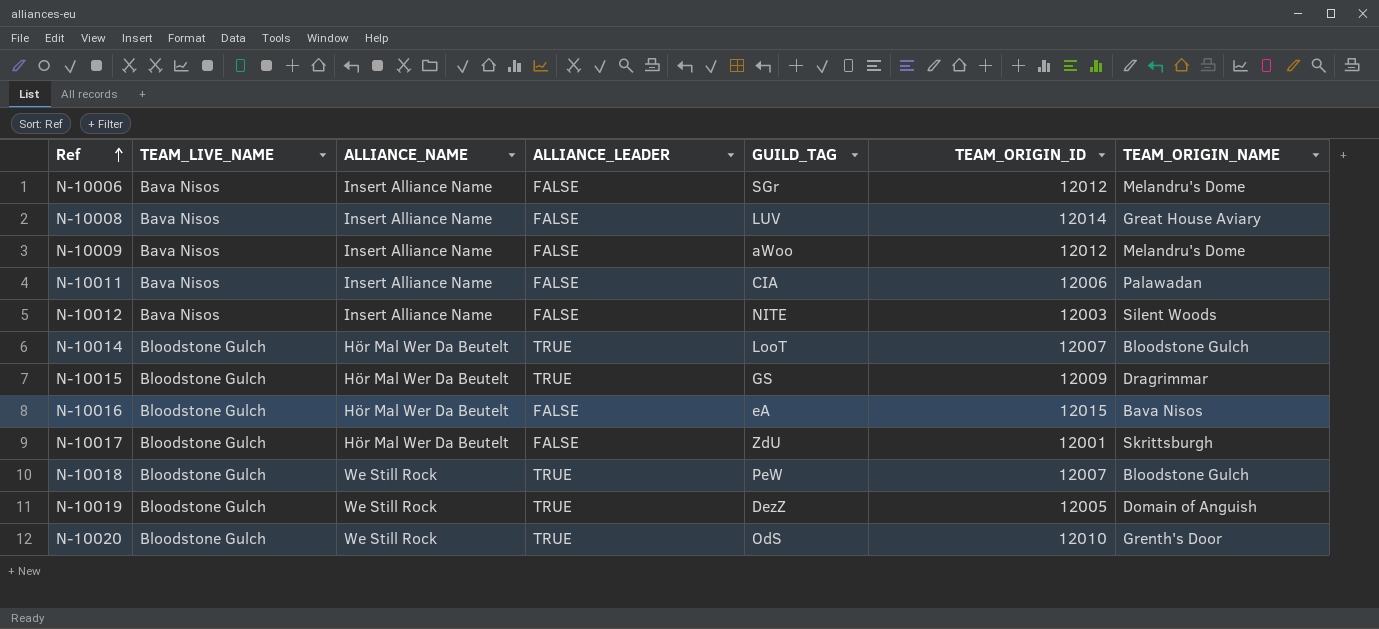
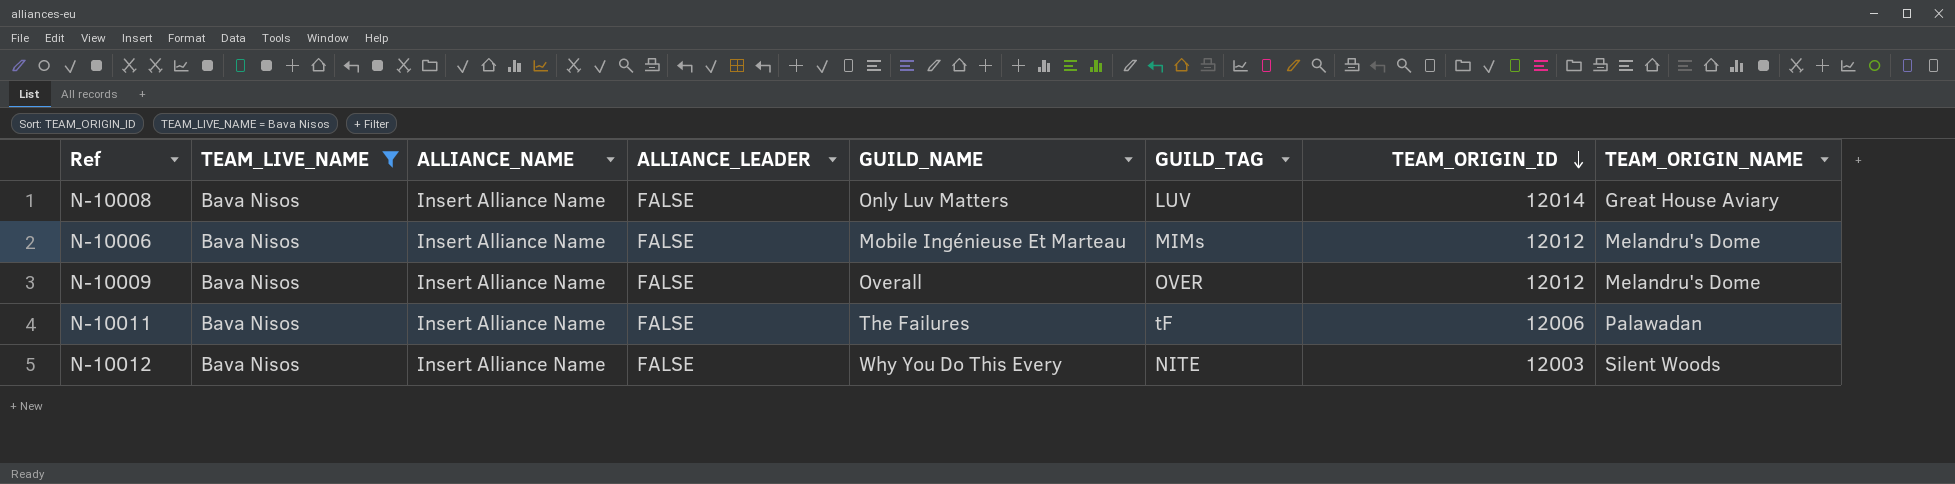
filter: none -> TEAM_LIVE_NAME = Bava Nisos
row order: Ref ascending -> TEAM_ORIGIN_ID descending
column GUILD_NAME | position: none -> 5
N-10006 | GUILD_TAG: SGr -> MIMs
N-10009 | GUILD_TAG: aWoo -> OVER
N-10011 | GUILD_TAG: CIA -> tF

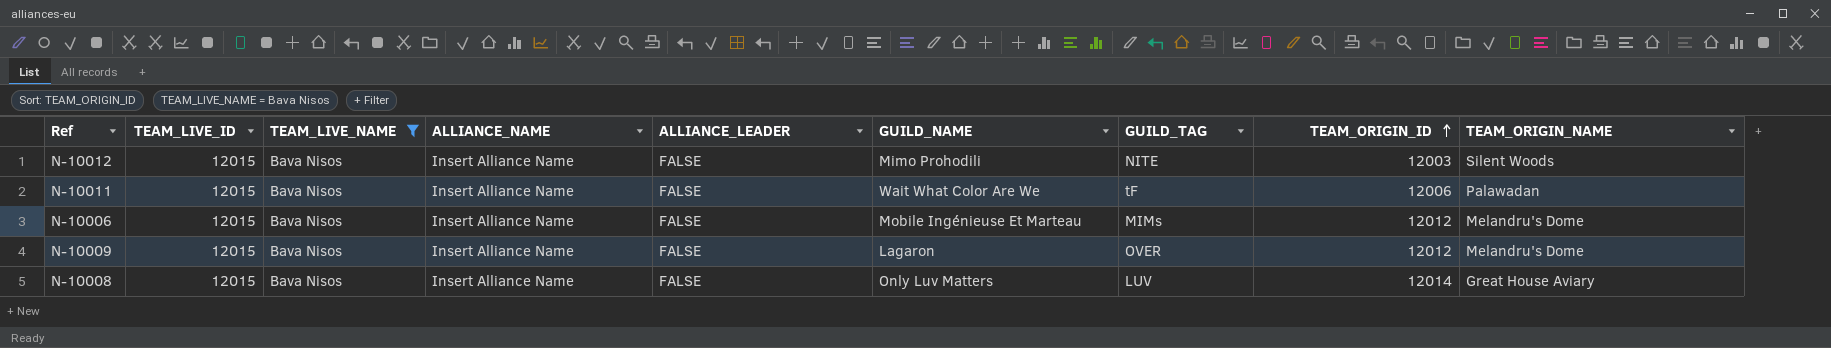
row order: TEAM_ORIGIN_ID descending -> TEAM_ORIGIN_ID ascending
column TEAM_LIVE_ID | position: none -> 2
N-10012 | GUILD_NAME: Why You Do This Every -> Mimo Prohodili
N-10011 | GUILD_NAME: The Failures -> Wait What Color Are We
N-10009 | GUILD_NAME: Overall -> Lagaron

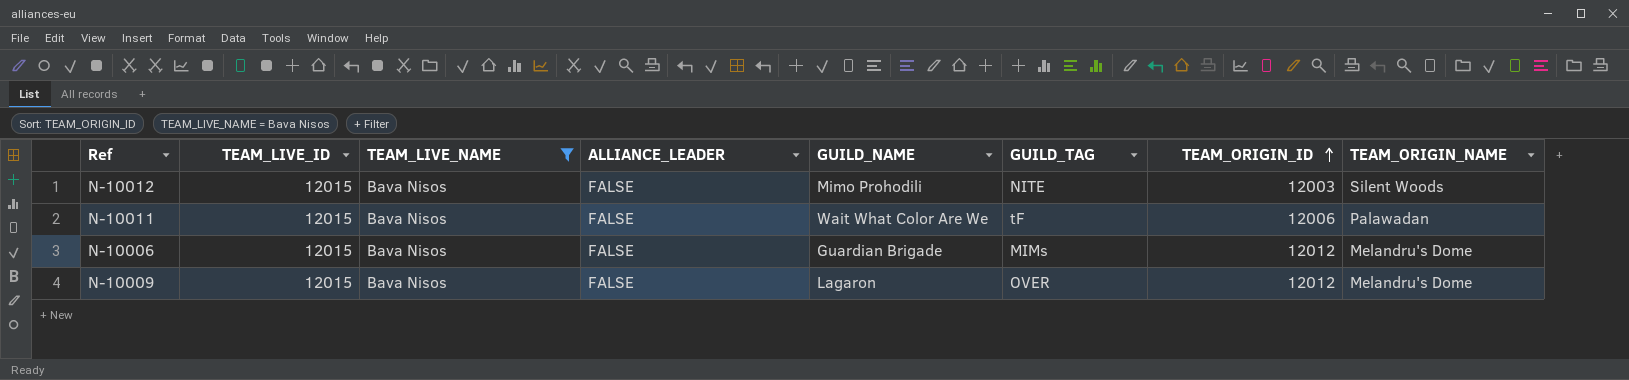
column ALLIANCE_NAME | position: 4 -> none
row N-10008: 12015 | Bava Nisos | Insert Alliance Name | FALSE | Only Luv Matters | LUV | 12014 | Great House Aviary -> none
N-10006 | GUILD_NAME: Mobile Ingénieuse Et Marteau -> Guardian Brigade

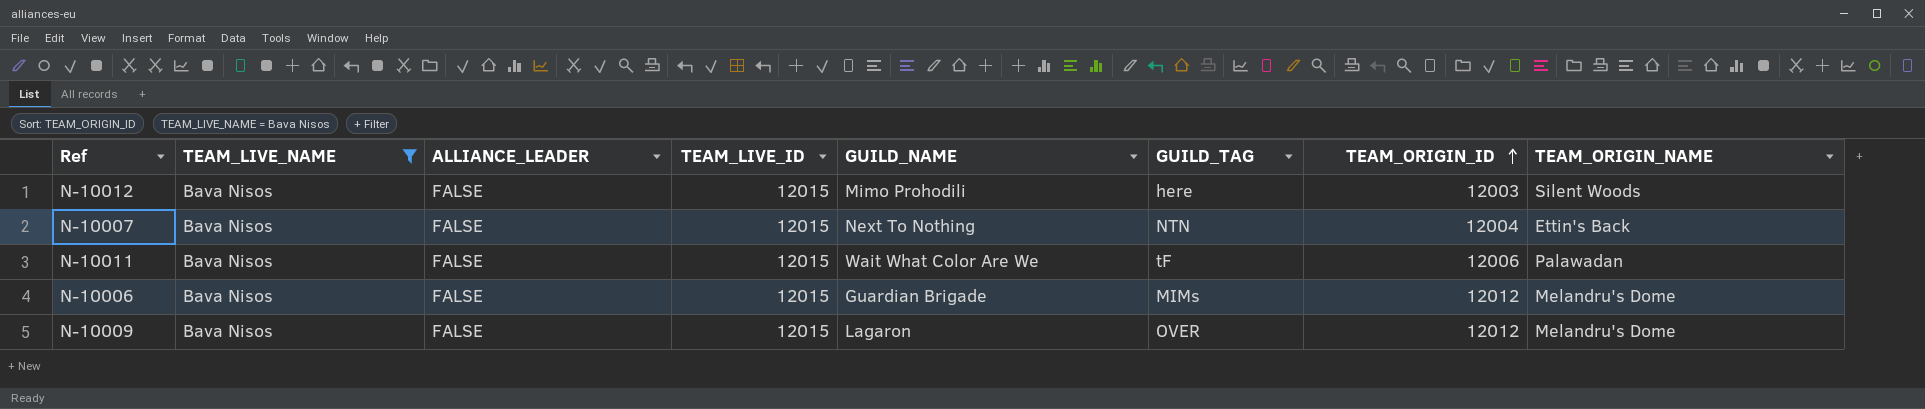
column TEAM_LIVE_ID | position: 2 -> 4
N-10012 | GUILD_TAG: NITE -> here
row N-10007: none -> Bava Nisos | FALSE | 12015 | Next To Nothing | NTN | 12004 | Ettin's Back

